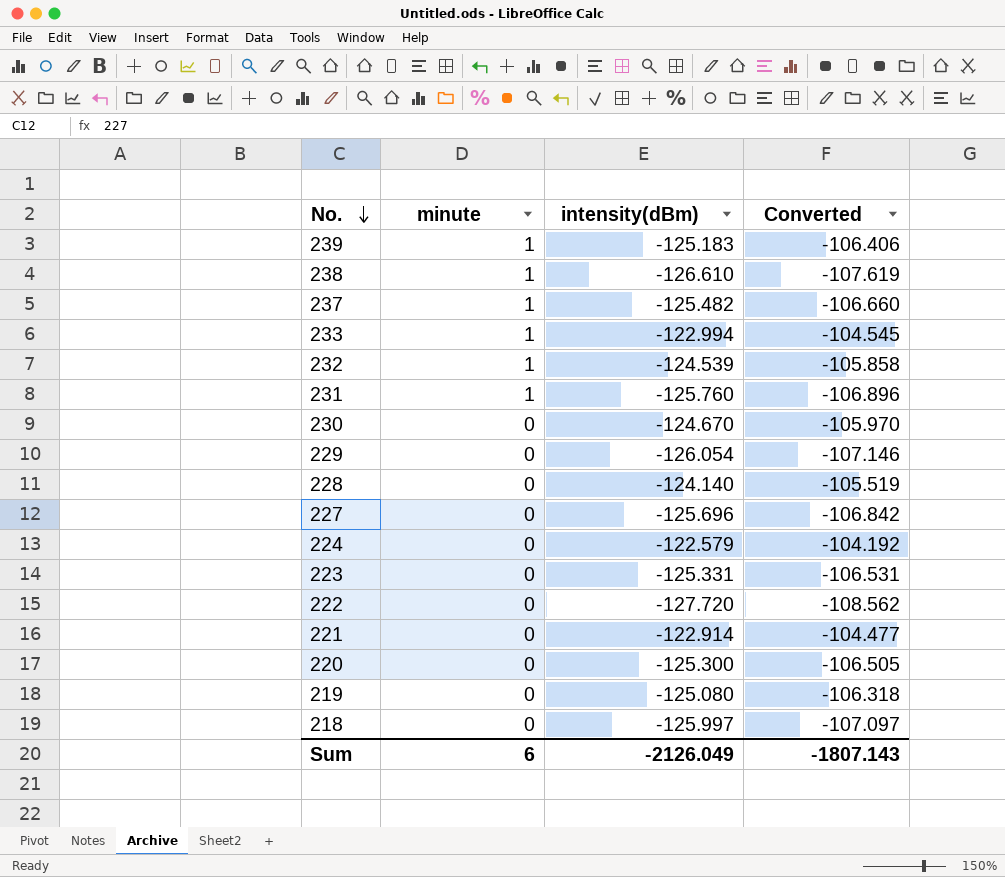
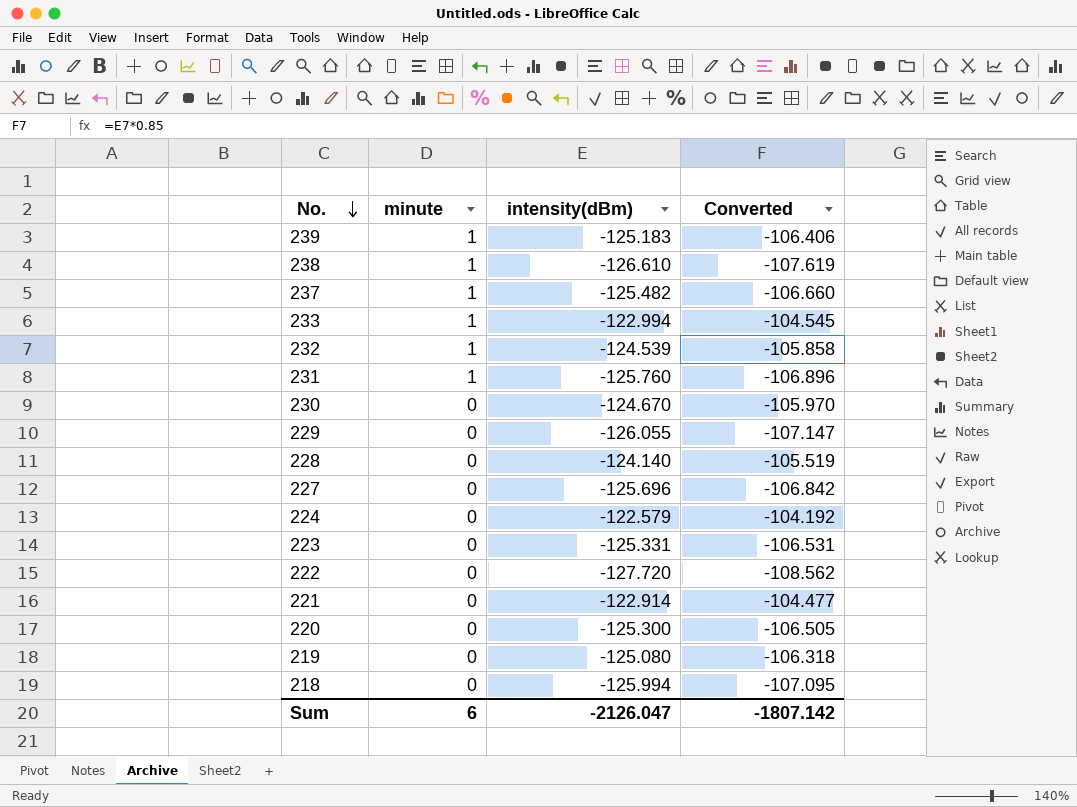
229 | intensity(dBm): -126.054 -> -126.055
229 | Converted: -107.146 -> -107.147
218 | intensity(dBm): -125.997 -> -125.994
218 | Converted: -107.097 -> -107.095
Sum | intensity(dBm): -2126.049 -> -2126.047
Sum | Converted: -1807.143 -> -1807.142

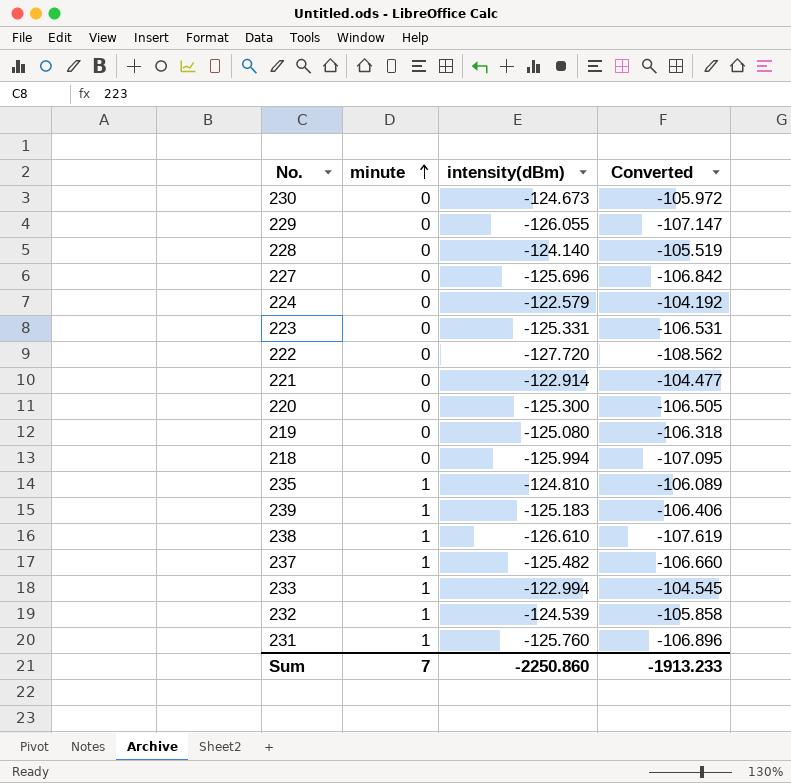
row order: No. descending -> minute ascending
230 | intensity(dBm): -124.670 -> -124.673
230 | Converted: -105.970 -> -105.972
row 235: none -> 1 | -124.810 | -106.089
Sum | minute: 6 -> 7
Sum | intensity(dBm): -2126.047 -> -2250.860
Sum | Converted: -1807.142 -> -1913.233

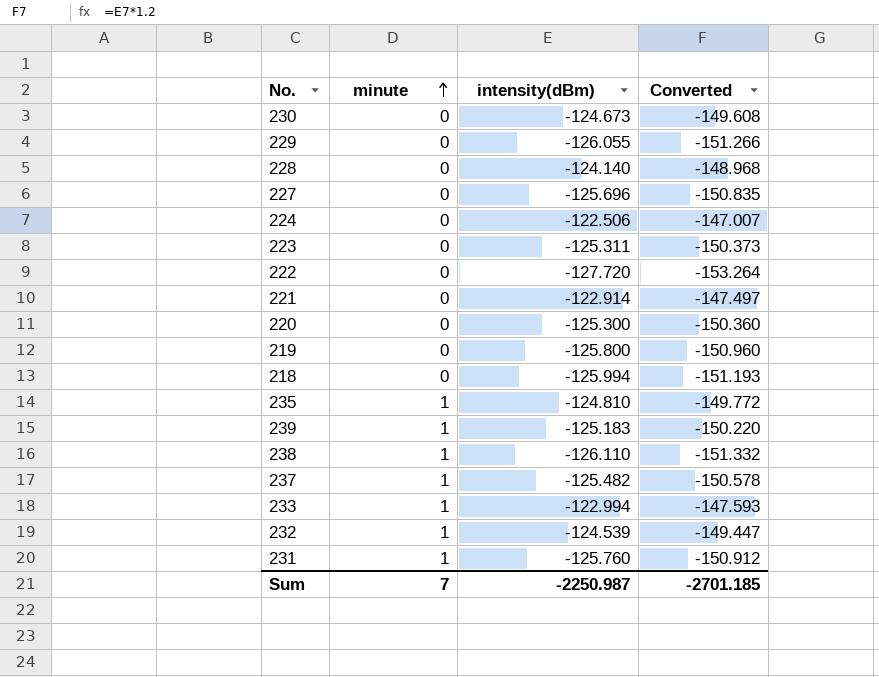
column Converted | formula: [intensity(dBm)] * 0.85 -> [intensity(dBm)] * 1.2
224 | intensity(dBm): -122.579 -> -122.506
223 | intensity(dBm): -125.331 -> -125.311
219 | intensity(dBm): -125.080 -> -125.800
238 | intensity(dBm): -126.610 -> -126.110
Sum | intensity(dBm): -2250.860 -> -2250.987
Sum | Converted: -1913.233 -> -2701.185

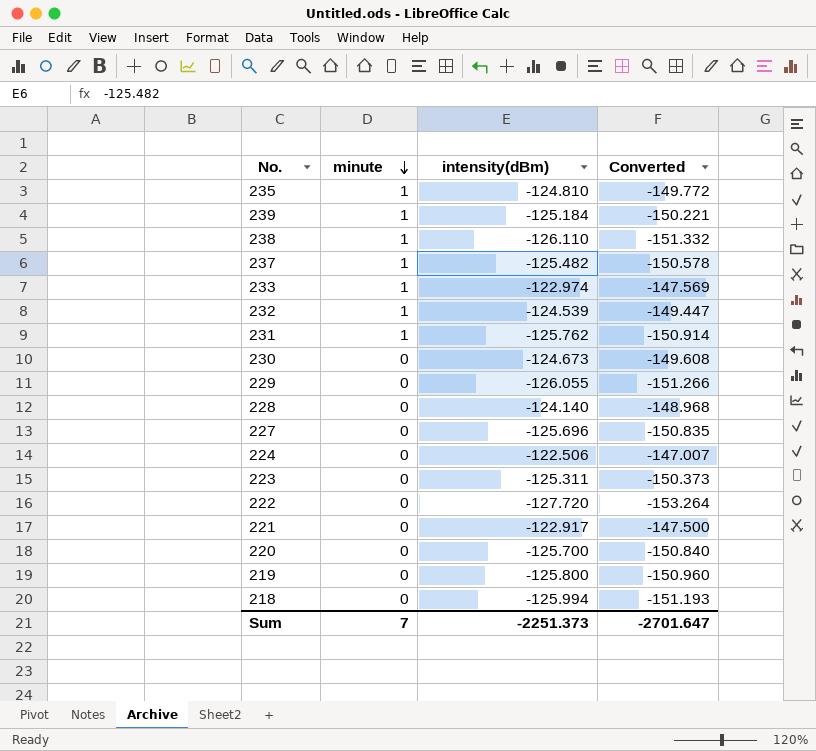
row order: minute ascending -> minute descending
239 | intensity(dBm): -125.183 -> -125.184
239 | Converted: -150.220 -> -150.221
233 | intensity(dBm): -122.994 -> -122.974
233 | Converted: -147.593 -> -147.569
231 | intensity(dBm): -125.760 -> -125.762
231 | Converted: -150.912 -> -150.914
221 | intensity(dBm): -122.914 -> -122.917
221 | Converted: -147.497 -> -147.500
220 | intensity(dBm): -125.300 -> -125.700
220 | Converted: -150.360 -> -150.840
Sum | intensity(dBm): -2250.987 -> -2251.373
Sum | Converted: -2701.185 -> -2701.647

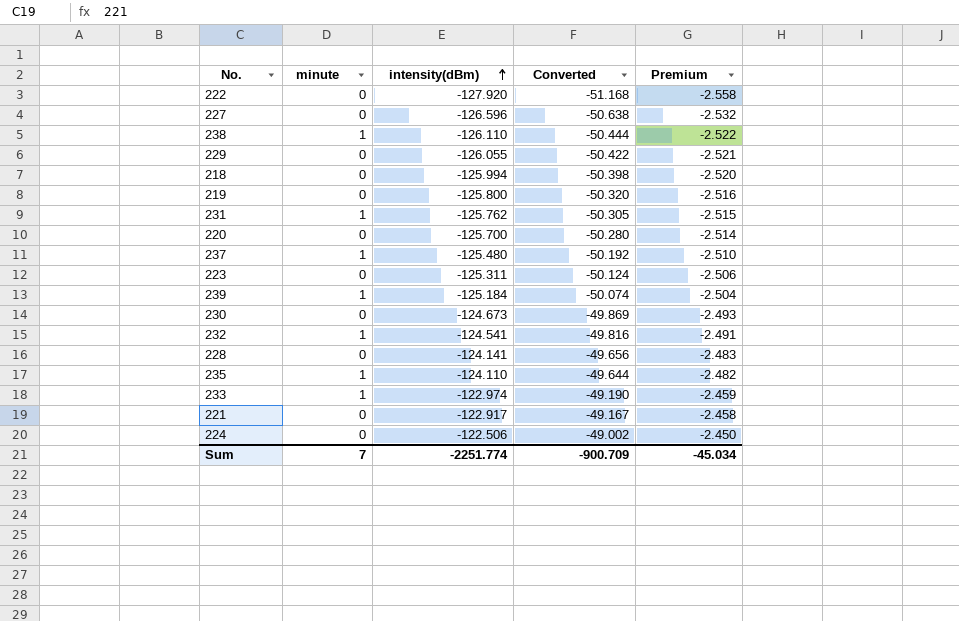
row order: minute descending -> intensity(dBm) ascending
column Converted | formula: [intensity(dBm)] * 1.2 -> [intensity(dBm)] * 0.4
column Premium | formula: none -> [intensity(dBm)] * 0.02
222 | intensity(dBm): -127.720 -> -127.920
227 | intensity(dBm): -125.696 -> -126.596
237 | intensity(dBm): -125.482 -> -125.480
232 | intensity(dBm): -124.539 -> -124.541
228 | intensity(dBm): -124.140 -> -124.141
235 | intensity(dBm): -124.810 -> -124.110
Sum | intensity(dBm): -2251.373 -> -2251.774
Sum | Converted: -2701.647 -> -900.709

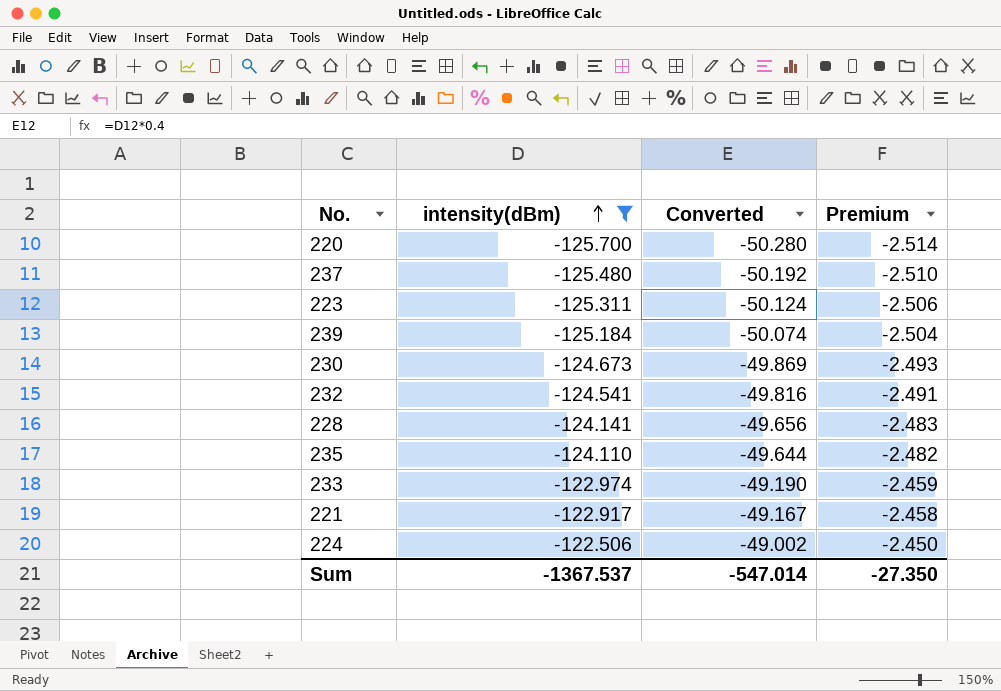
filter: none -> intensity(dBm) >= -125.700
column minute | position: 2 -> none
Sum | intensity(dBm): -2251.774 -> -1367.537
Sum | Converted: -900.709 -> -547.014
Sum | Premium: -45.034 -> -27.350

